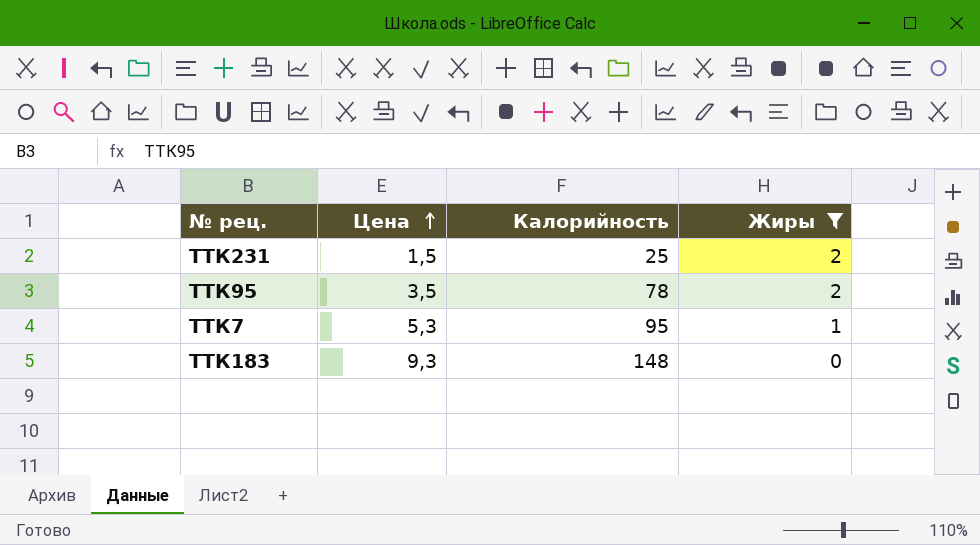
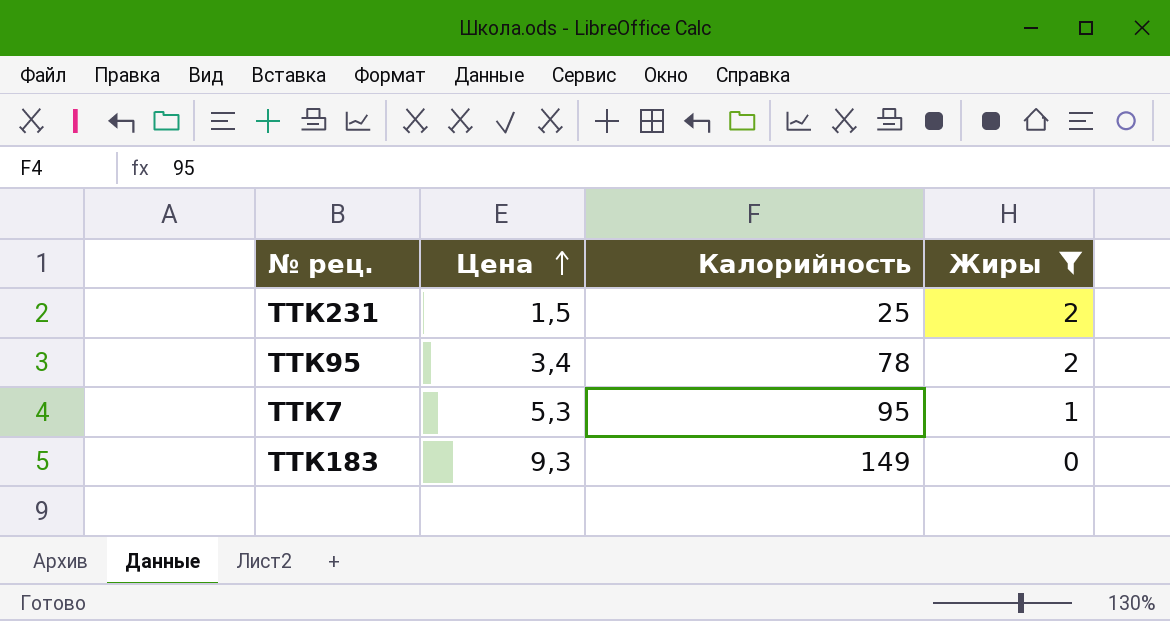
ТТК95 | Цена: 3,5 -> 3,4
ТТК183 | Калорийность: 148 -> 149

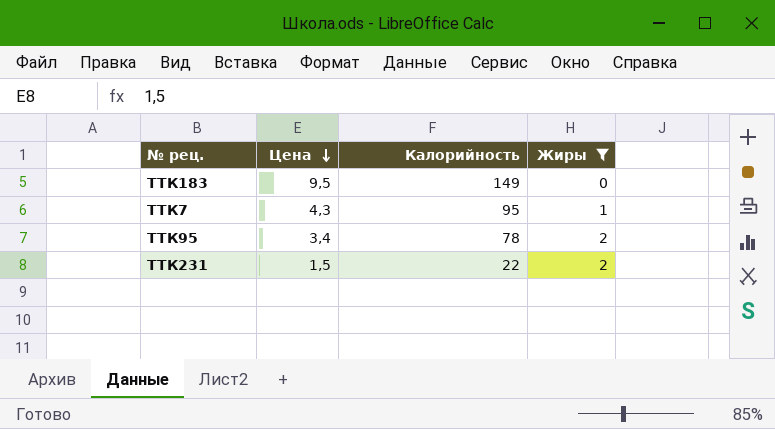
row order: Цена ascending -> Цена descending
ТТК183 | Цена: 9,3 -> 9,5
ТТК7 | Цена: 5,3 -> 4,3
ТТК231 | Калорийность: 25 -> 22

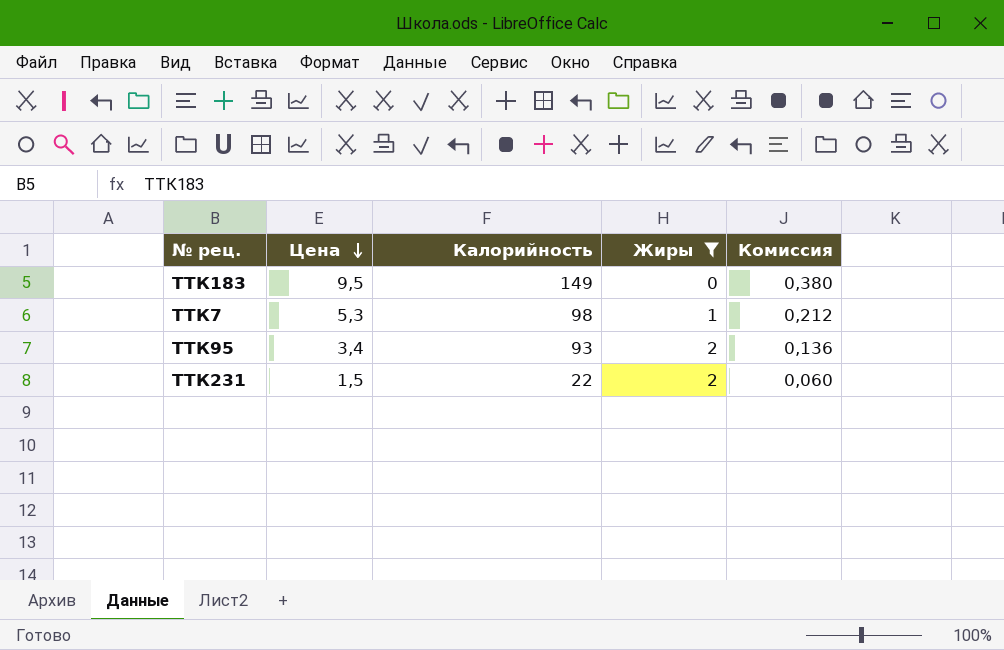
column Комиссия | formula: none -> [Цена] * 0,04
ТТК7 | Цена: 4,3 -> 5,3
ТТК7 | Калорийность: 95 -> 98
ТТК95 | Калорийность: 78 -> 93

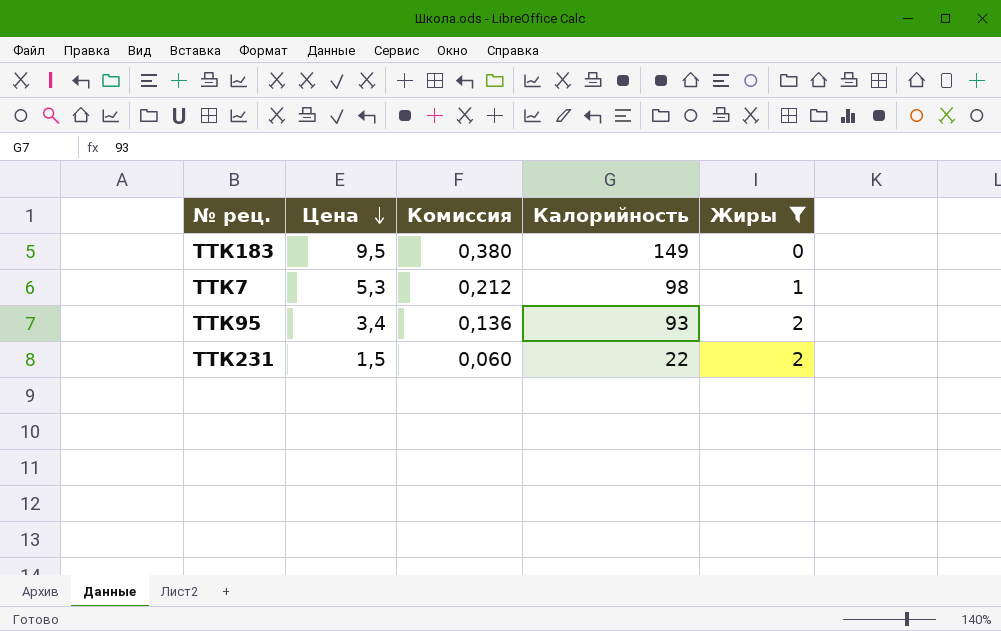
column Комиссия | position: 5 -> 3

